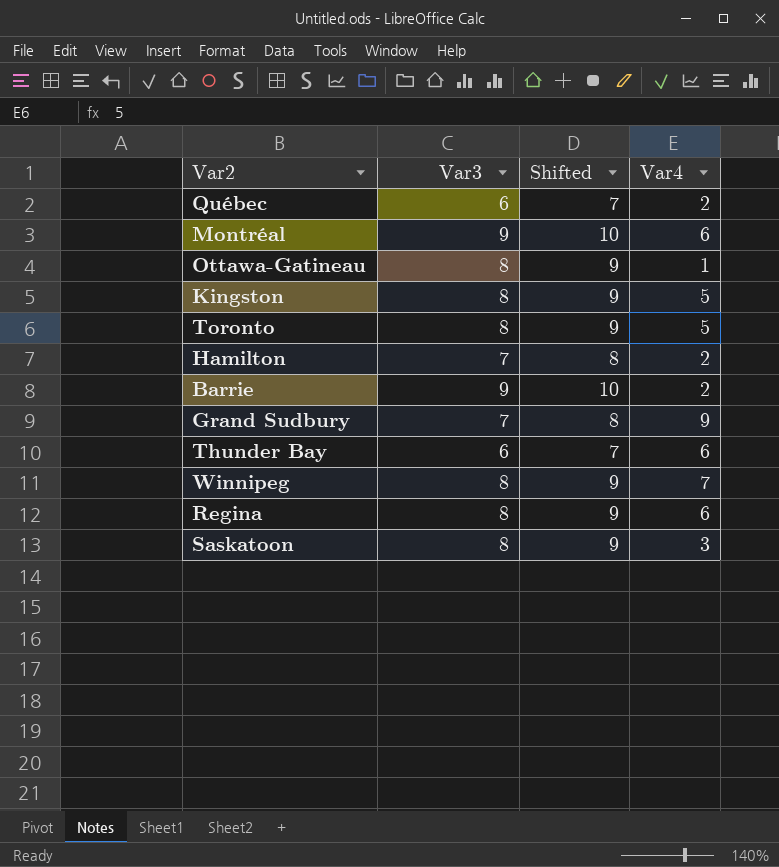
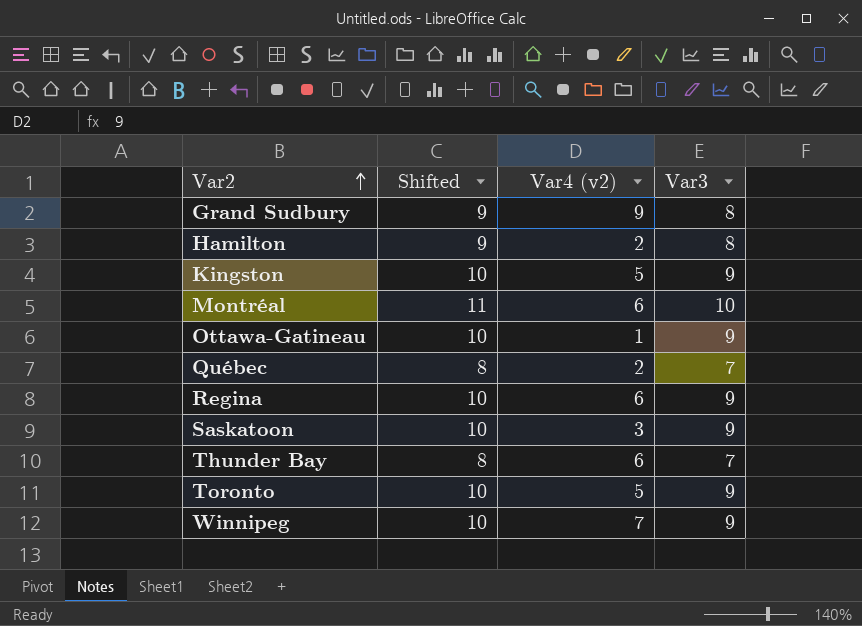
row order: none -> Var2 ascending
column name: Var4 -> Var4 (v2)
column Var3 | position: 2 -> 4
row Barrie: 9 | 10 | 2 -> none
Grand Sudbury | Shifted: 8 -> 9
Grand Sudbury | Var3: 7 -> 8
Hamilton | Shifted: 8 -> 9
Hamilton | Var3: 7 -> 8
Kingston | Shifted: 9 -> 10
Kingston | Var3: 8 -> 9
Montréal | Shifted: 10 -> 11
Montréal | Var3: 9 -> 10
Ottawa-Gatineau | Shifted: 9 -> 10
Ottawa-Gatineau | Var3: 8 -> 9
Québec | Shifted: 7 -> 8
Québec | Var3: 6 -> 7
Regina | Shifted: 9 -> 10
Regina | Var3: 8 -> 9
Saskatoon | Shifted: 9 -> 10
Saskatoon | Var3: 8 -> 9
Thunder Bay | Shifted: 7 -> 8
Thunder Bay | Var3: 6 -> 7
Toronto | Shifted: 9 -> 10
Toronto | Var3: 8 -> 9
Winnipeg | Shifted: 9 -> 10
Winnipeg | Var3: 8 -> 9

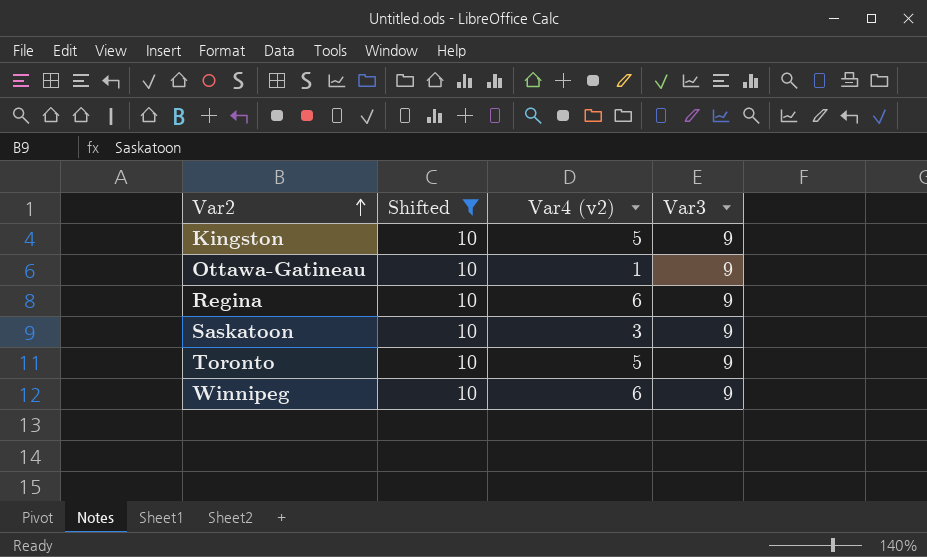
filter: none -> Shifted = 10
Winnipeg | Var4 (v2): 7 -> 6

